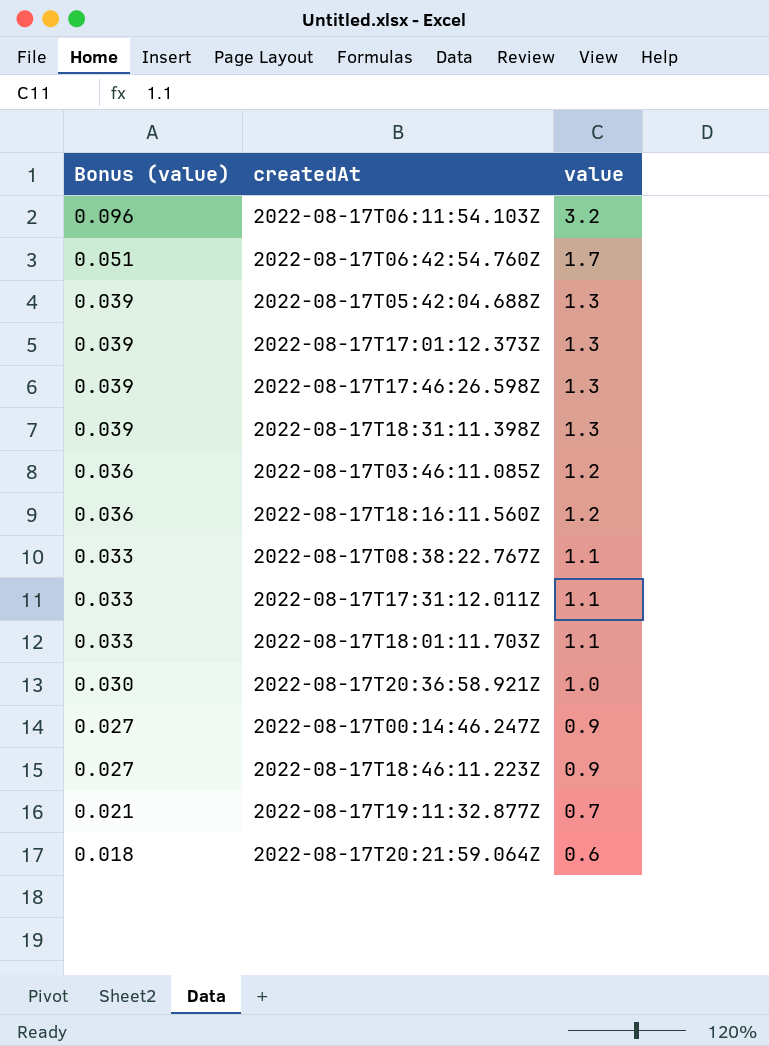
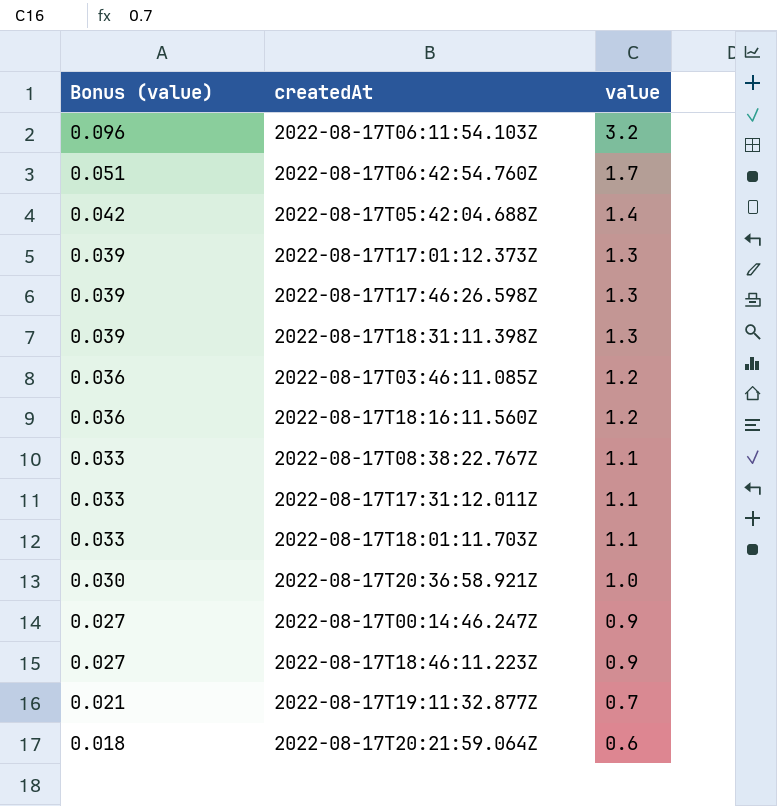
2022-08-17T05:42:04.688Z | Bonus (value): 0.039 -> 0.042
2022-08-17T05:42:04.688Z | value: 1.3 -> 1.4

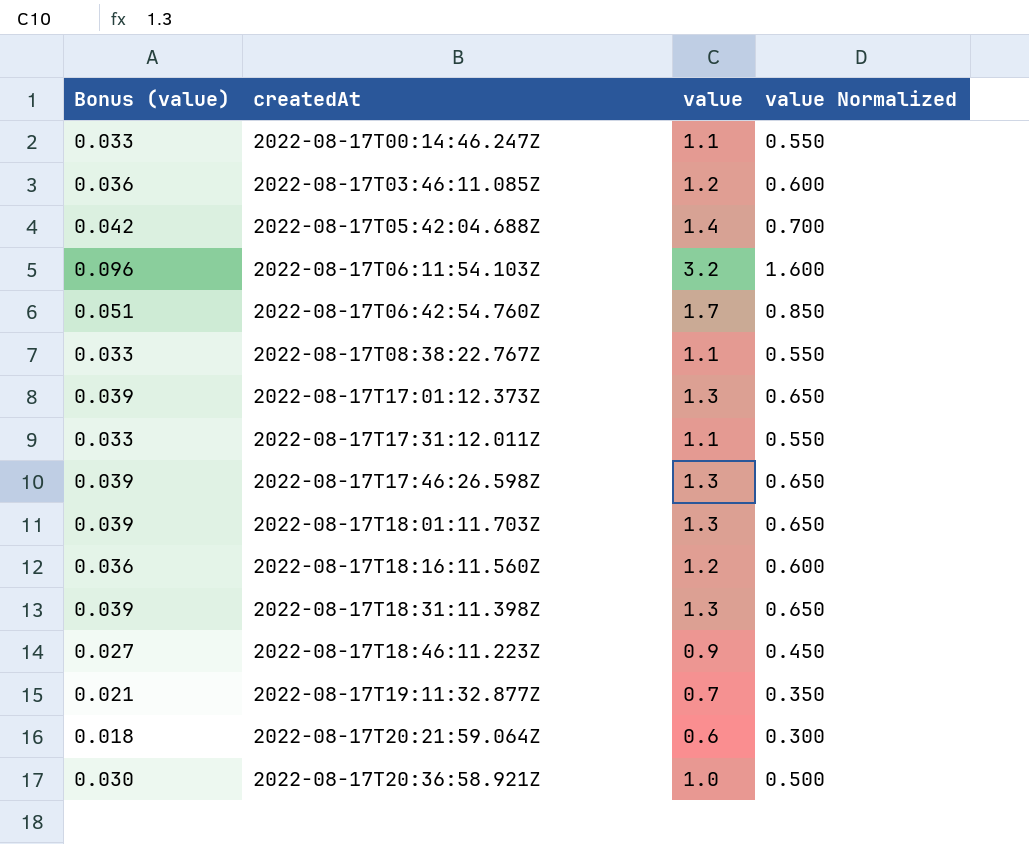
row order: Bonus (value) descending -> createdAt ascending
column value Normalized | formula: none -> [value] * 0.5
2022-08-17T00:14:46.247Z | Bonus (value): 0.027 -> 0.033
2022-08-17T00:14:46.247Z | value: 0.9 -> 1.1
2022-08-17T18:01:11.703Z | Bonus (value): 0.033 -> 0.039
2022-08-17T18:01:11.703Z | value: 1.1 -> 1.3

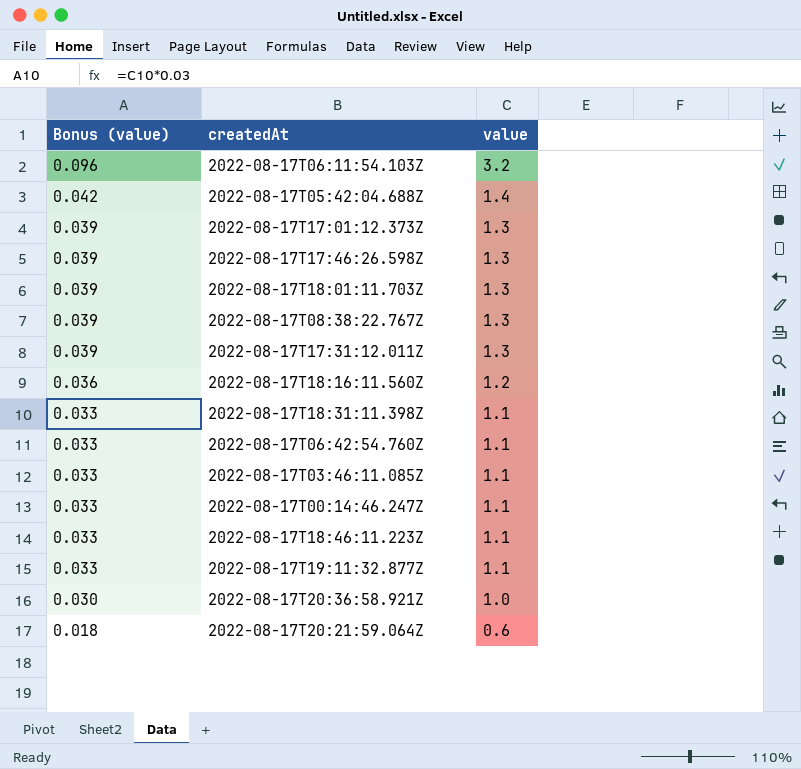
row order: createdAt ascending -> Bonus (value) descending
column value Normalized | formula: [value] * 0.5 -> none
2022-08-17T08:38:22.767Z | Bonus (value): 0.033 -> 0.039
2022-08-17T08:38:22.767Z | value: 1.1 -> 1.3
2022-08-17T17:31:12.011Z | Bonus (value): 0.033 -> 0.039
2022-08-17T17:31:12.011Z | value: 1.1 -> 1.3
2022-08-17T18:31:11.398Z | Bonus (value): 0.039 -> 0.033
2022-08-17T18:31:11.398Z | value: 1.3 -> 1.1
2022-08-17T06:42:54.760Z | Bonus (value): 0.051 -> 0.033
2022-08-17T06:42:54.760Z | value: 1.7 -> 1.1
2022-08-17T03:46:11.085Z | Bonus (value): 0.036 -> 0.033
2022-08-17T03:46:11.085Z | value: 1.2 -> 1.1
2022-08-17T18:46:11.223Z | Bonus (value): 0.027 -> 0.033
2022-08-17T18:46:11.223Z | value: 0.9 -> 1.1
2022-08-17T19:11:32.877Z | Bonus (value): 0.021 -> 0.033
2022-08-17T19:11:32.877Z | value: 0.7 -> 1.1

